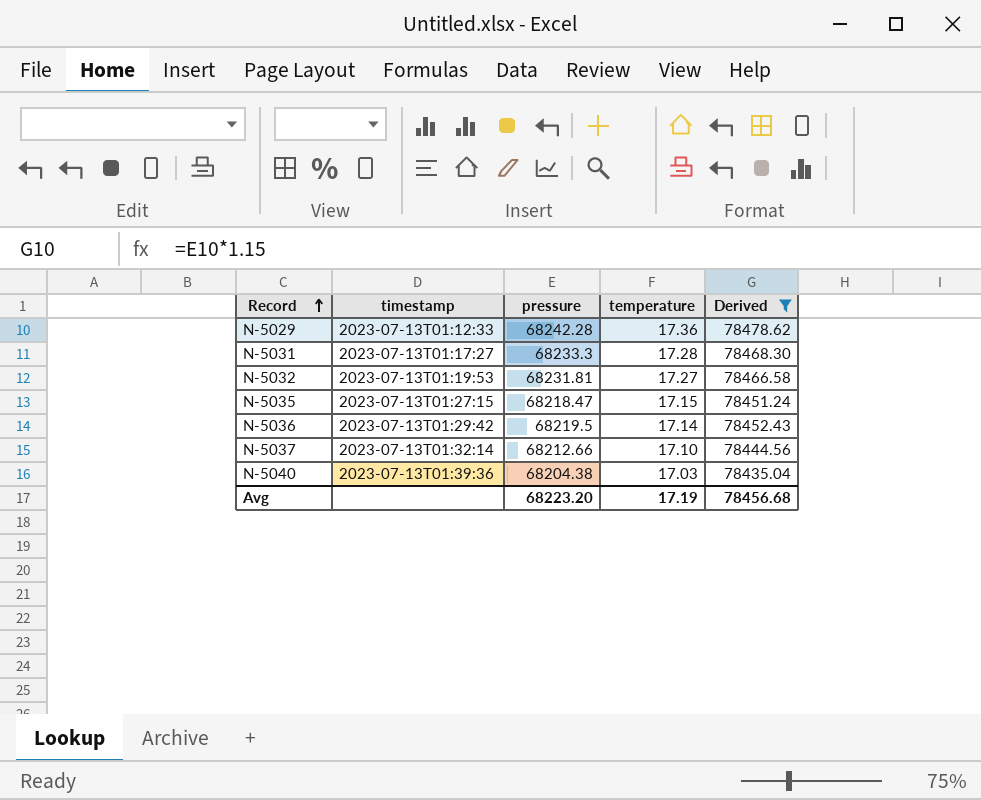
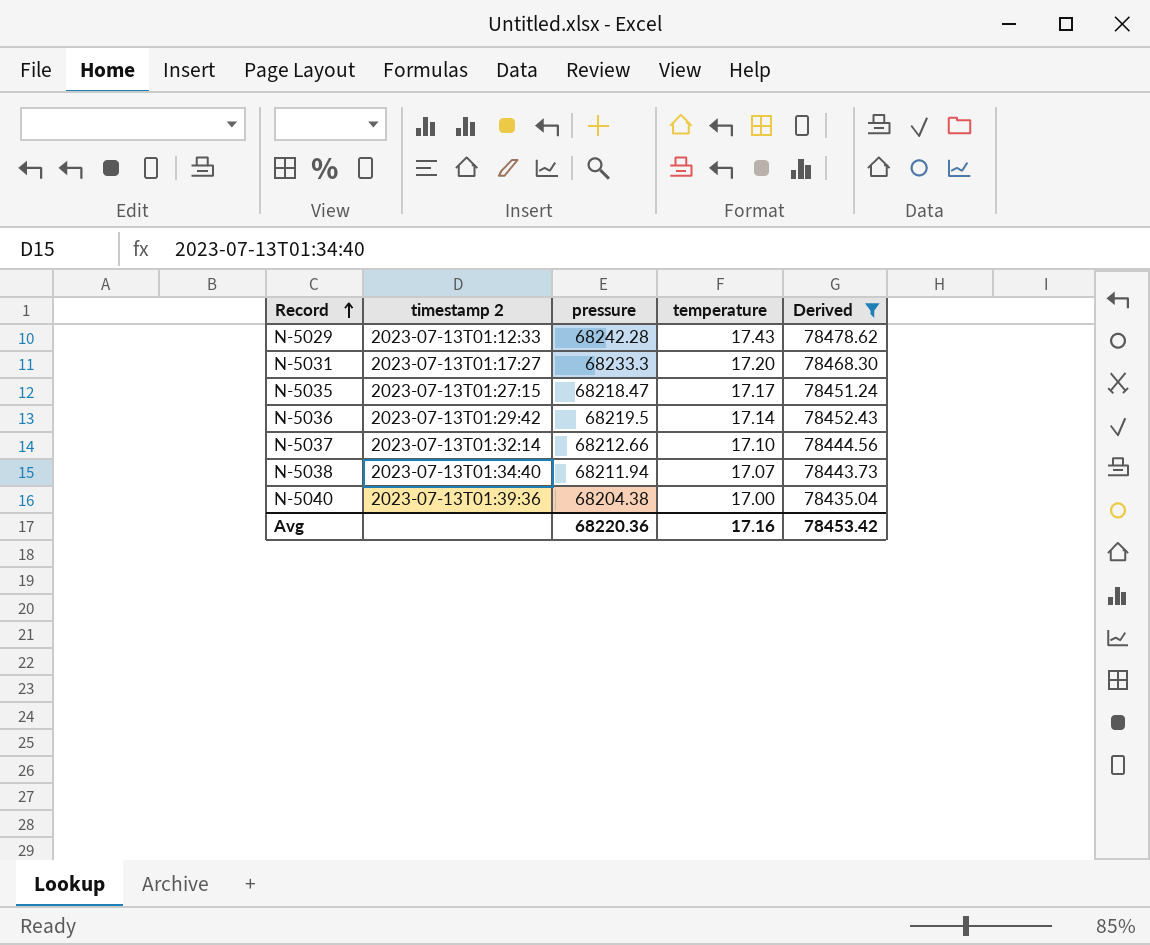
column name: timestamp -> timestamp 2
row N-5032: 2023-07-13T01:19:53 | 68231.81 | 17.27 | 78466.58 -> none
N-5029 | temperature: 17.36 -> 17.43
N-5031 | temperature: 17.28 -> 17.20
N-5035 | temperature: 17.15 -> 17.17
row N-5038: none -> 2023-07-13T01:34:40 | 68211.94 | 17.07 | 78443.73
N-5040 | temperature: 17.03 -> 17.00
Avg | pressure: 68223.20 -> 68220.36
Avg | temperature: 17.19 -> 17.16
Avg | Derived: 78456.68 -> 78453.42

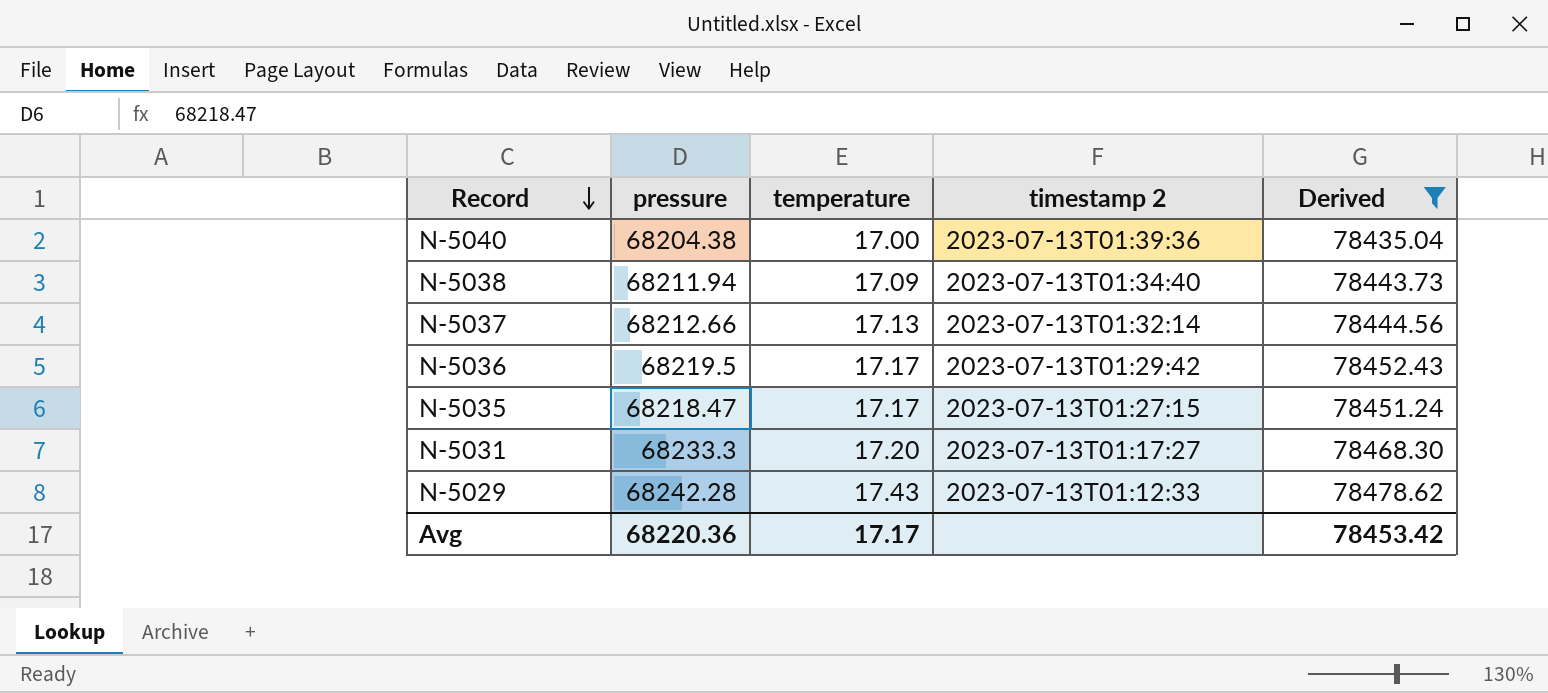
row order: Record ascending -> Record descending
column timestamp 2 | position: 2 -> 4
N-5038 | temperature: 17.07 -> 17.09
N-5037 | temperature: 17.10 -> 17.13
N-5036 | temperature: 17.14 -> 17.17
Avg | temperature: 17.16 -> 17.17

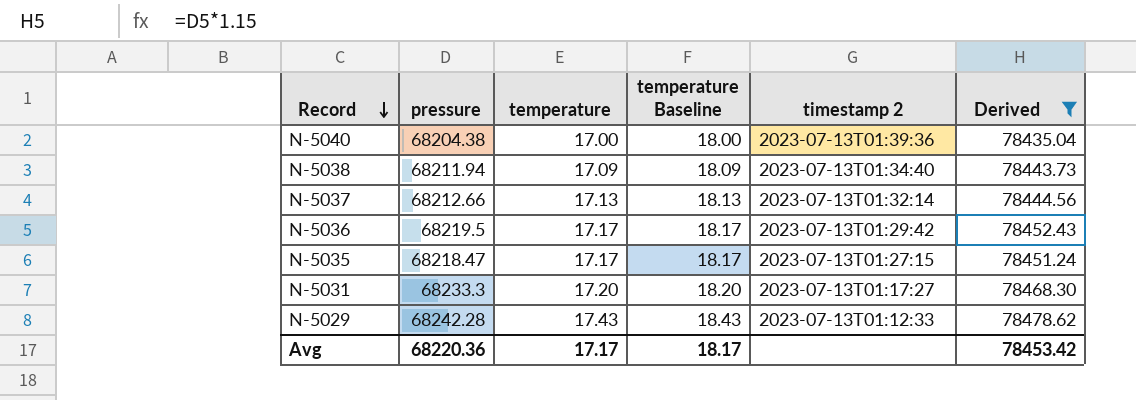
column temperature Baseline | formula: none -> [temperature] + 1

